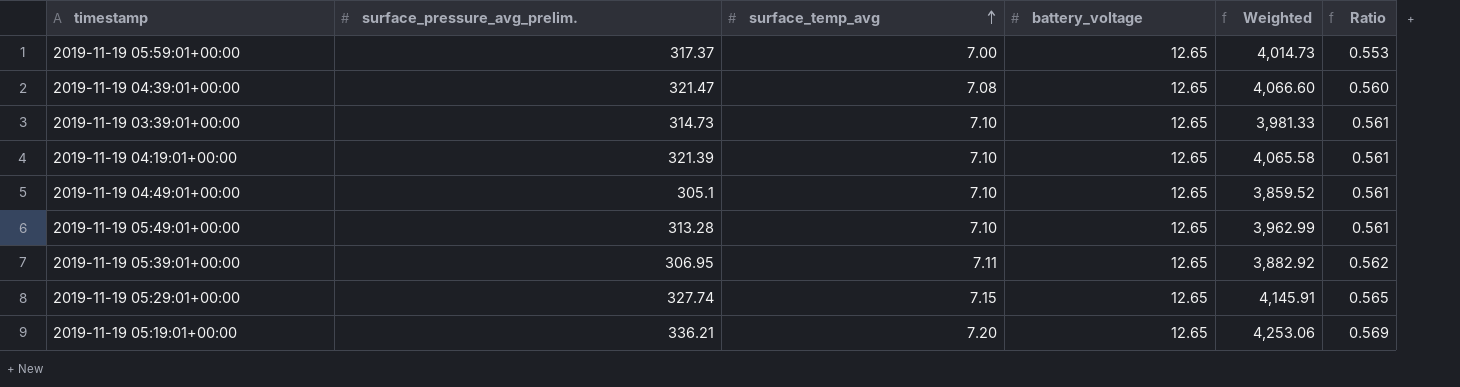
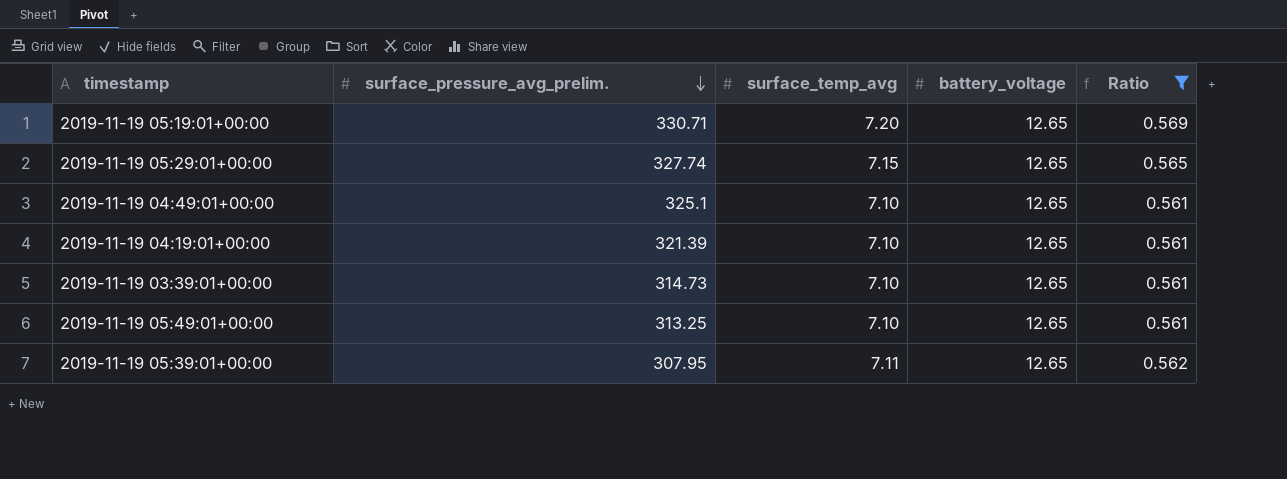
filter: none -> Ratio >= 0.561
row order: surface_temp_avg ascending -> surface_pressure_avg_prelim. descending
column Weighted | formula: [surface_pressure_avg_prelim.] * [battery_voltage] -> none
2019-11-19 05:19:01+00:00 | surface_pressure_avg_prelim.: 336.21 -> 330.71
2019-11-19 04:49:01+00:00 | surface_pressure_avg_prelim.: 305.1 -> 325.1
2019-11-19 05:49:01+00:00 | surface_pressure_avg_prelim.: 313.28 -> 313.25
2019-11-19 05:39:01+00:00 | surface_pressure_avg_prelim.: 306.95 -> 307.95

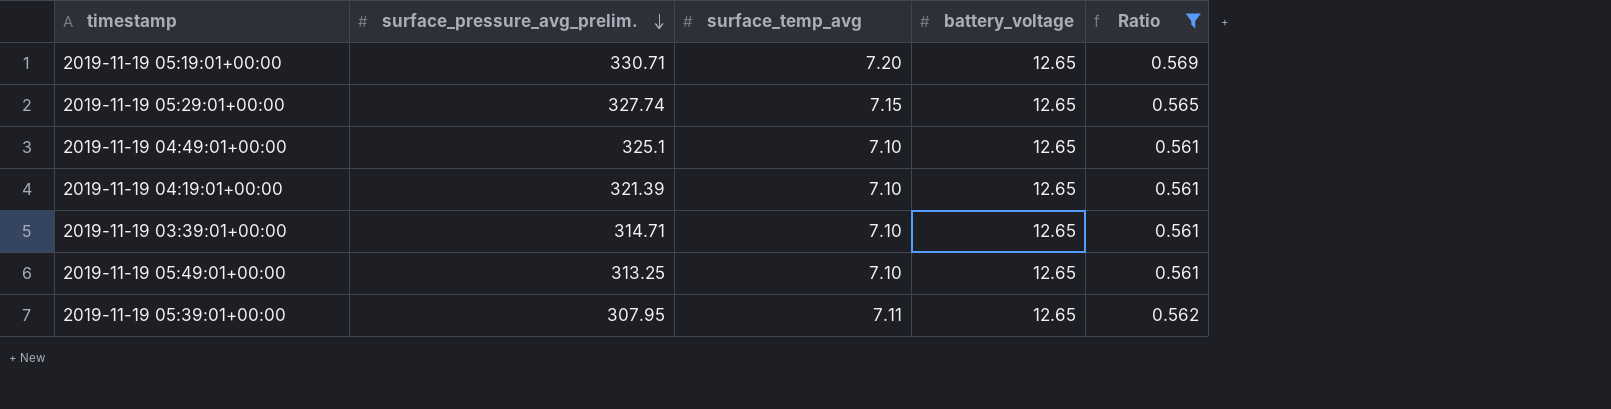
2019-11-19 03:39:01+00:00 | surface_pressure_avg_prelim.: 314.73 -> 314.71

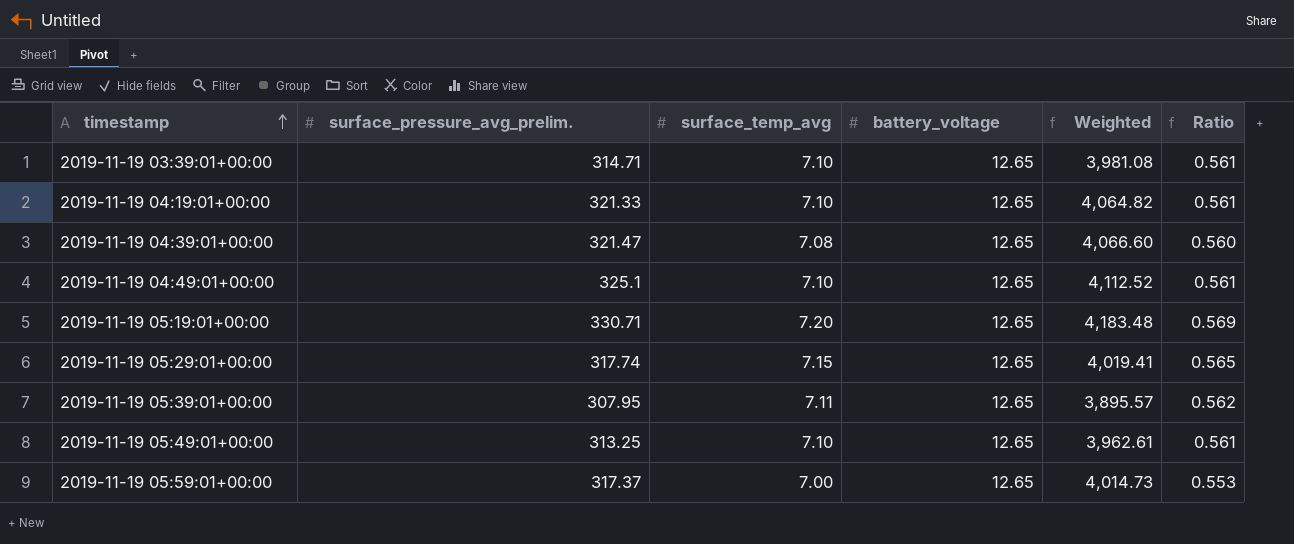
filter: Ratio >= 0.561 -> none
row order: surface_pressure_avg_prelim. descending -> timestamp ascending
column Weighted | formula: none -> [surface_pressure_avg_prelim.] * [battery_voltage]
2019-11-19 04:19:01+00:00 | surface_pressure_avg_prelim.: 321.39 -> 321.33
2019-11-19 05:29:01+00:00 | surface_pressure_avg_prelim.: 327.74 -> 317.74

